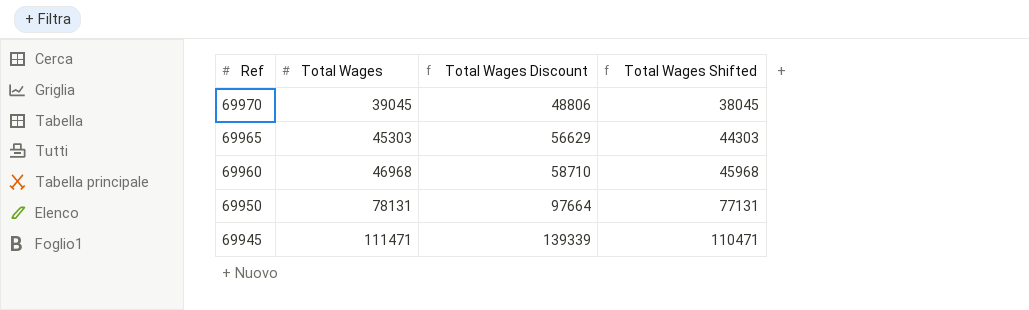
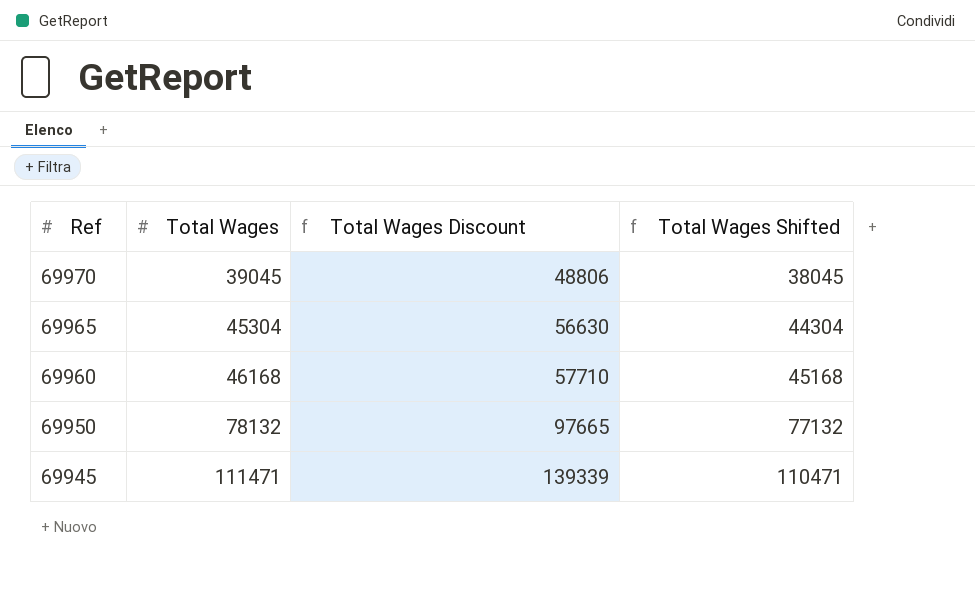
69965 | Total Wages: 45303 -> 45304
69965 | Total Wages Discount: 56629 -> 56630
69965 | Total Wages Shifted: 44303 -> 44304
69960 | Total Wages: 46968 -> 46168
69960 | Total Wages Discount: 58710 -> 57710
69960 | Total Wages Shifted: 45968 -> 45168
69950 | Total Wages: 78131 -> 78132
69950 | Total Wages Discount: 97664 -> 97665
69950 | Total Wages Shifted: 77131 -> 77132

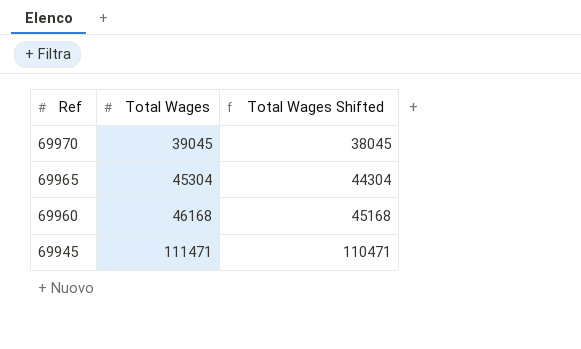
column Total Wages Discount | formula: [Total Wages] * 1.25 -> none
row 69950: 78132 | 97665 | 77132 -> none

